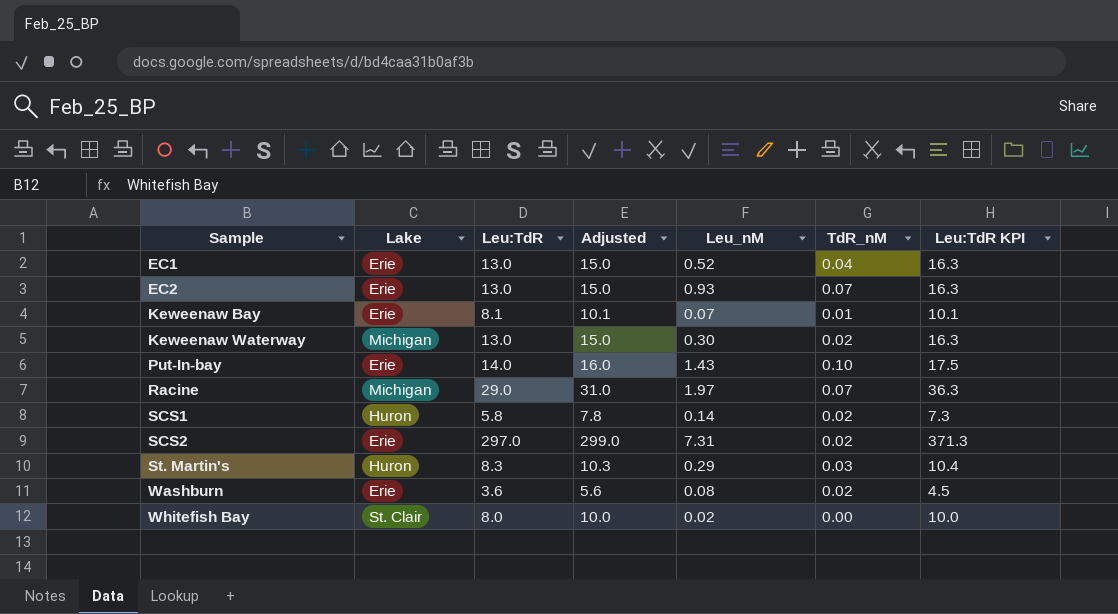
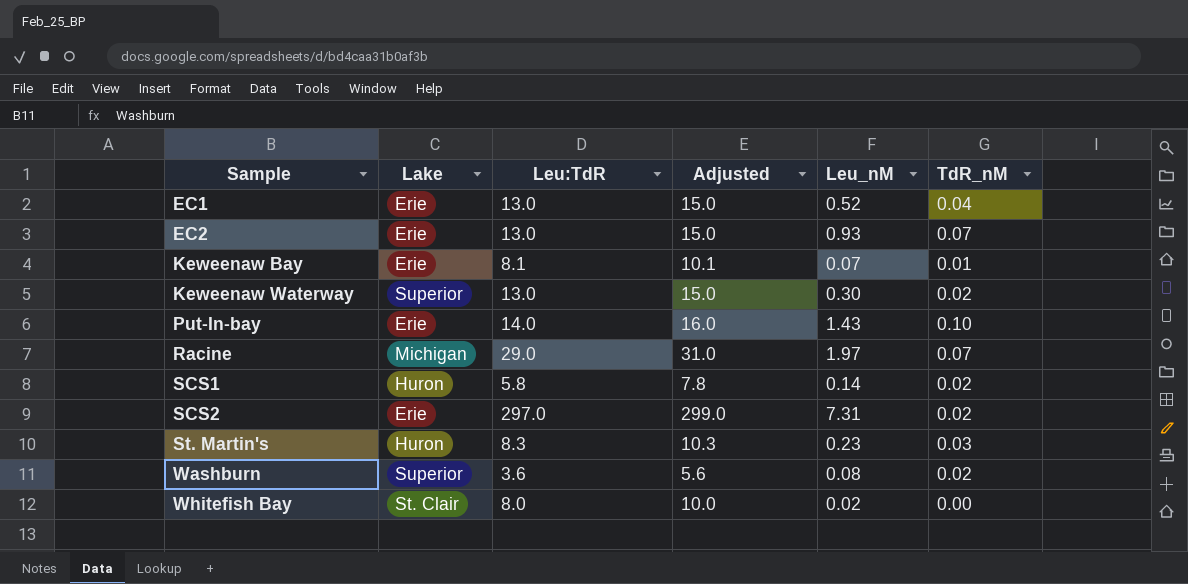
column Leu:TdR KPI | formula: [Leu:TdR] * 1.25 -> none
Keweenaw Waterway | Lake: Michigan -> Superior
St. Martin's | Leu_nM: 0.29 -> 0.23
Washburn | Lake: Erie -> Superior

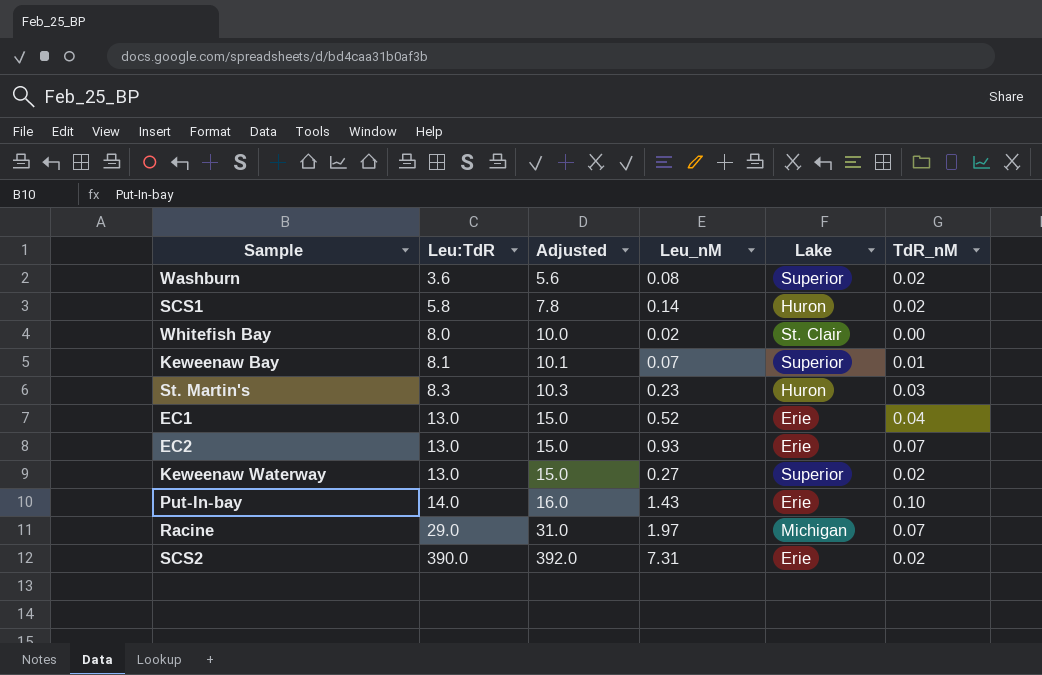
row order: Sample ascending -> Leu:TdR ascending
column Lake | position: 2 -> 5
Keweenaw Bay | Lake: Erie -> Superior
Keweenaw Waterway | Leu_nM: 0.30 -> 0.27
SCS2 | Leu:TdR: 297.0 -> 390.0
SCS2 | Adjusted: 299.0 -> 392.0

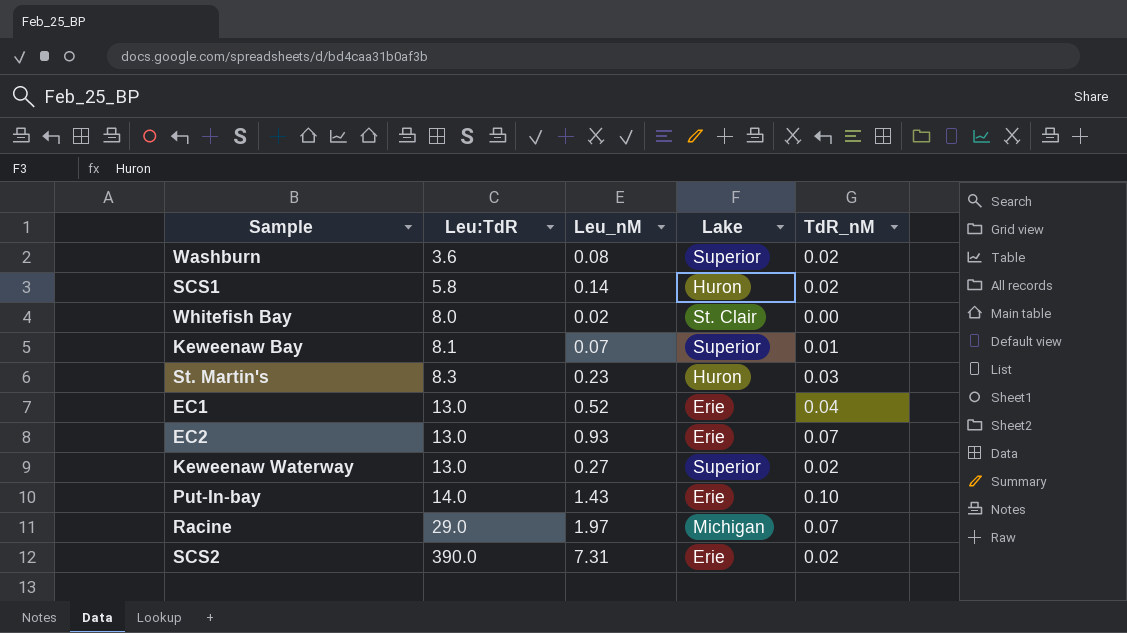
column Adjusted | formula: [Leu:TdR] + 2 -> none

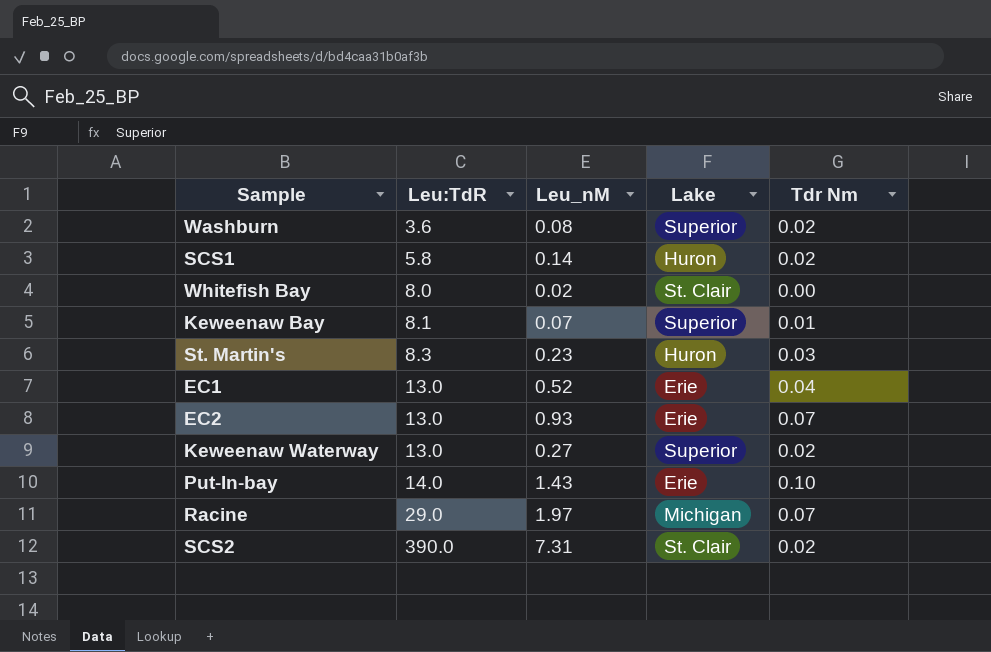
column name: TdR_nM -> Tdr Nm
SCS2 | Lake: Erie -> St. Clair

